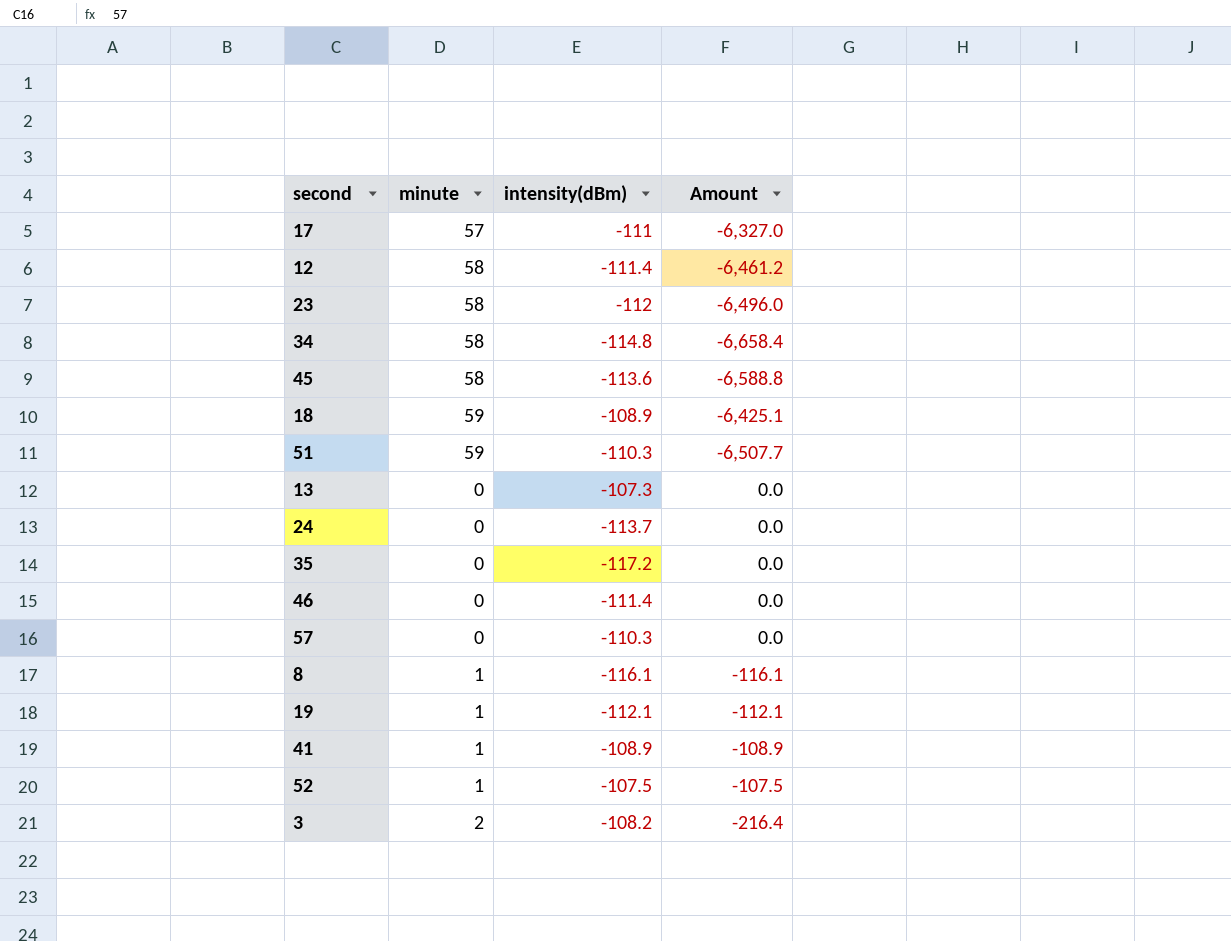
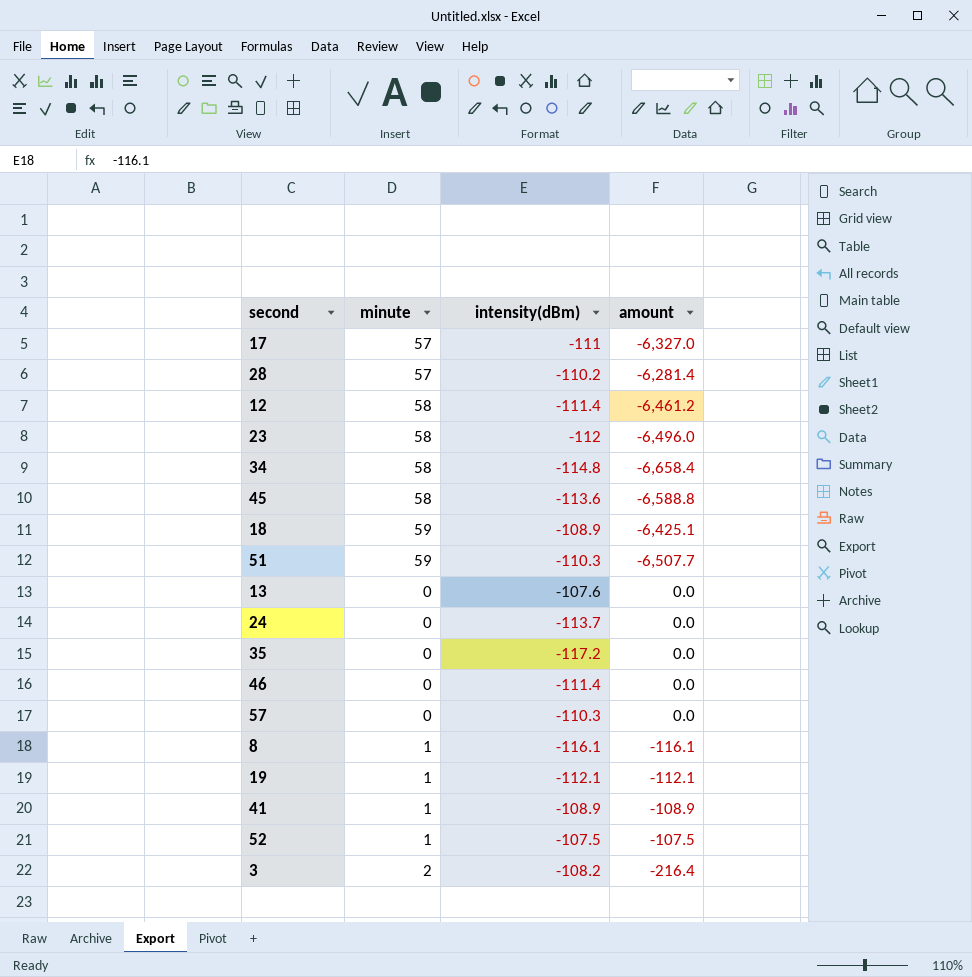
column name: Amount -> amount
row 28: none -> 57 | -110.2 | -6,281.4
13 | intensity(dBm): -107.3 -> -107.6

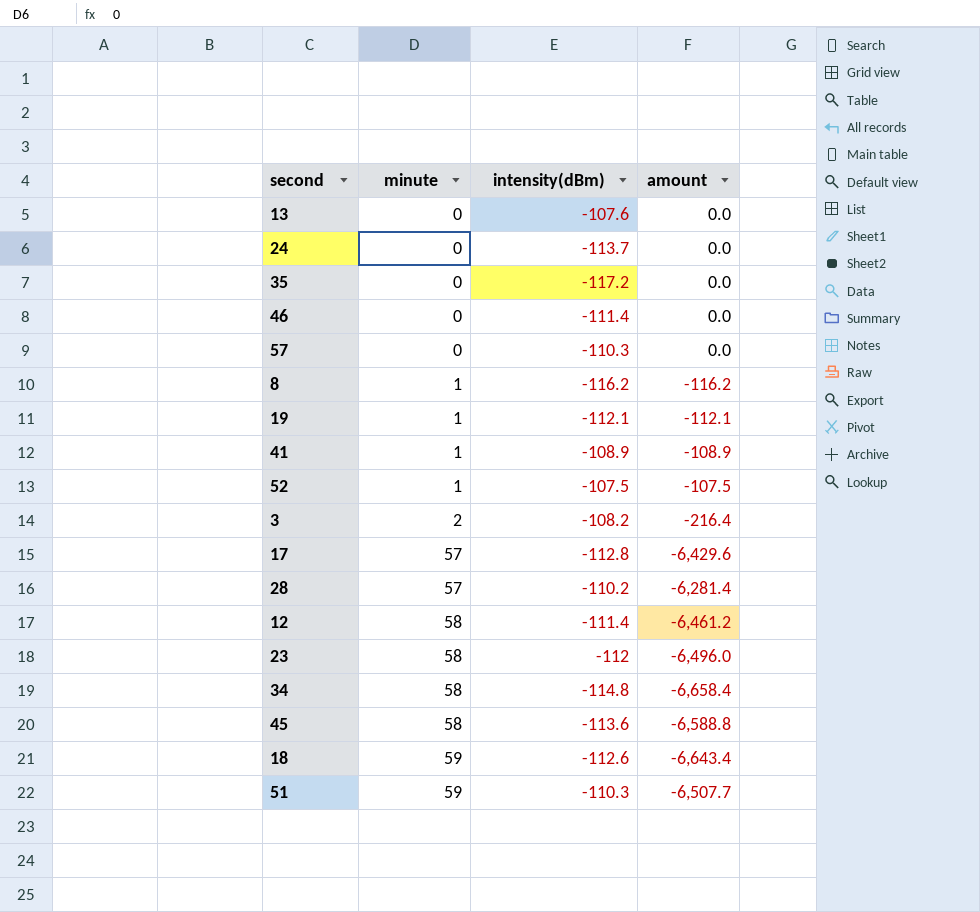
row order: none -> minute ascending
8 | intensity(dBm): -116.1 -> -116.2
8 | amount: -116.1 -> -116.2
17 | intensity(dBm): -111 -> -112.8
17 | amount: -6,327.0 -> -6,429.6
18 | intensity(dBm): -108.9 -> -112.6
18 | amount: -6,425.1 -> -6,643.4

